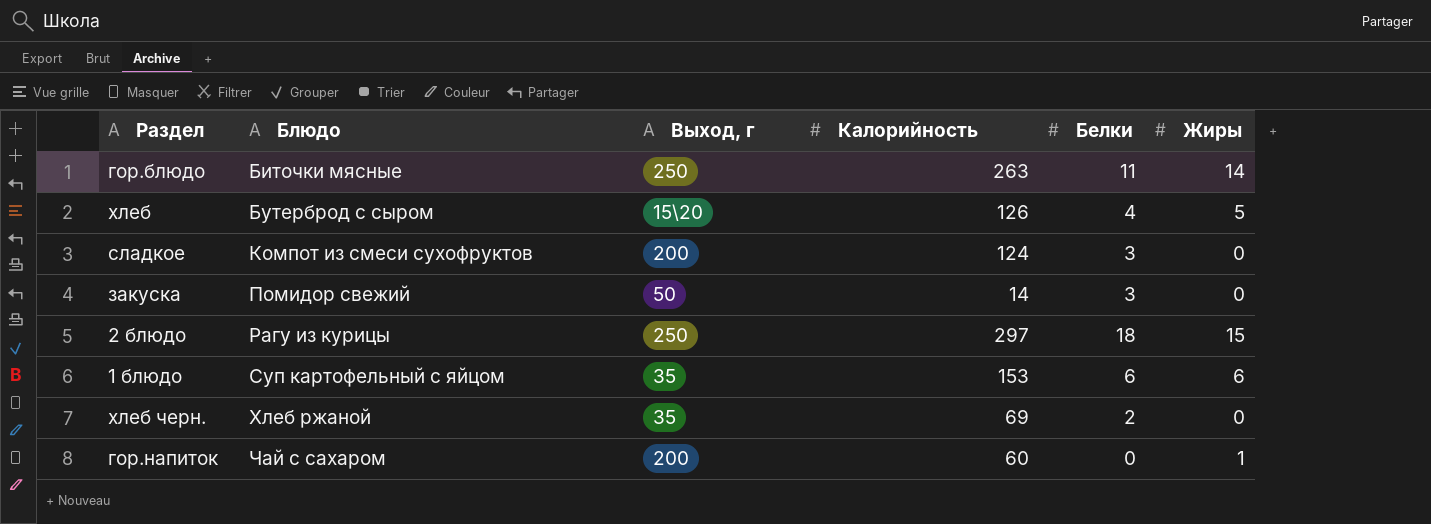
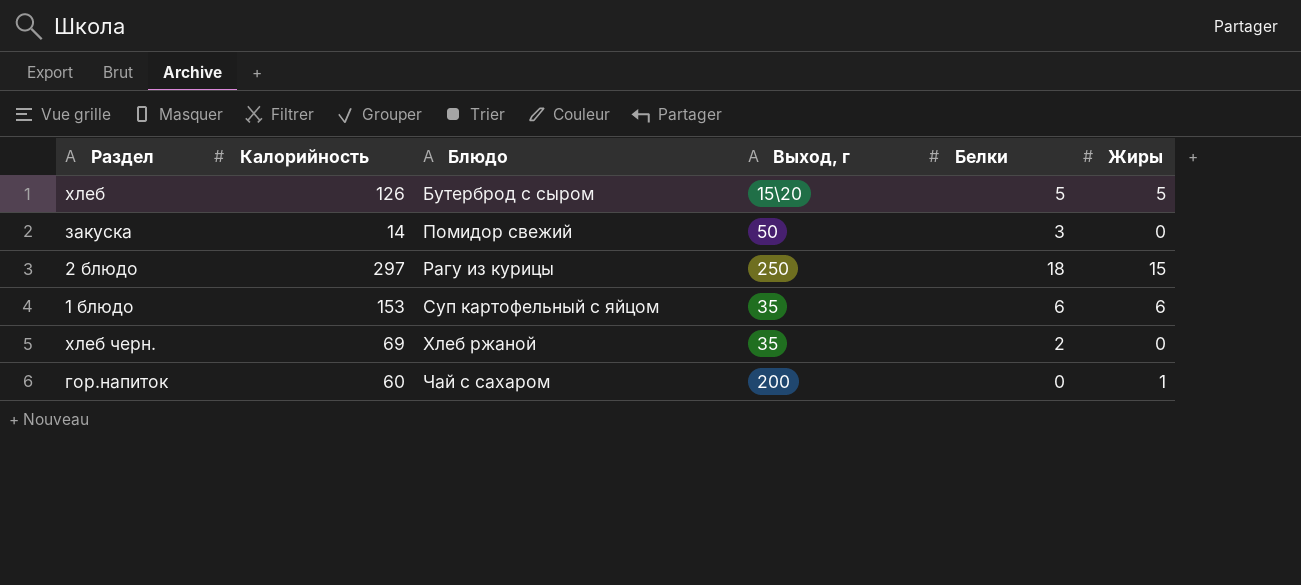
column Калорийность | position: 4 -> 2
row гор.блюдо: Биточки мясные | 250 | 263 | 11 | 14 -> none
row сладкое: Компот из смеси сухофруктов | 200 | 124 | 3 | 0 -> none
хлеб | Белки: 4 -> 5

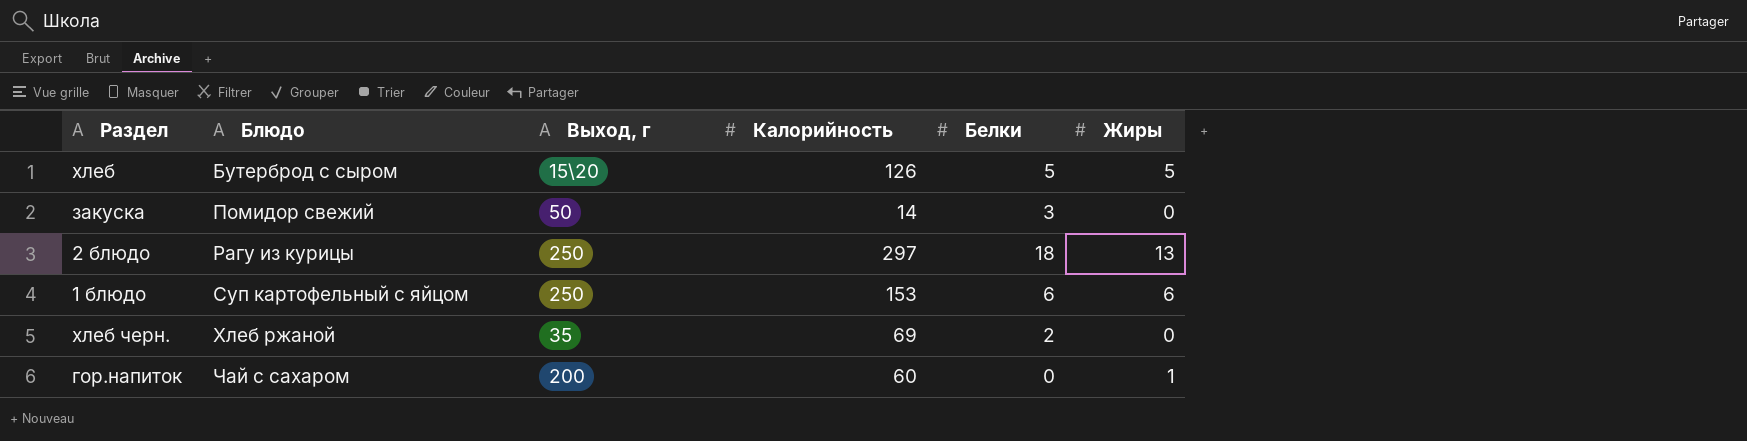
column Калорийность | position: 2 -> 4
2 блюдо | Жиры: 15 -> 13
1 блюдо | Выход, г: 35 -> 250

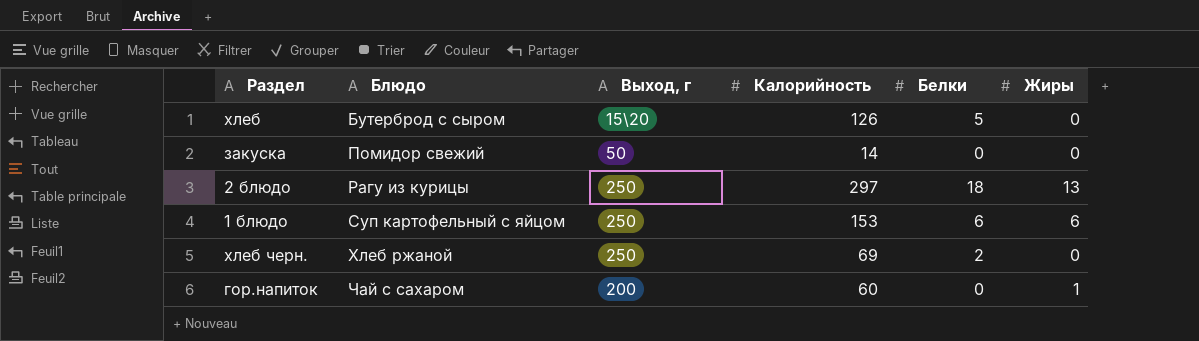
хлеб | Жиры: 5 -> 0
закуска | Белки: 3 -> 0
хлеб черн. | Выход, г: 35 -> 250

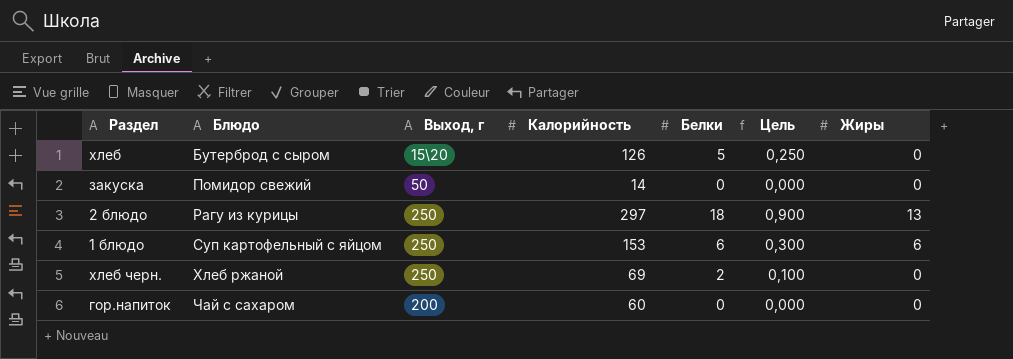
column Цель | formula: none -> [Белки] * 0,05
гор.напиток | Жиры: 1 -> 0

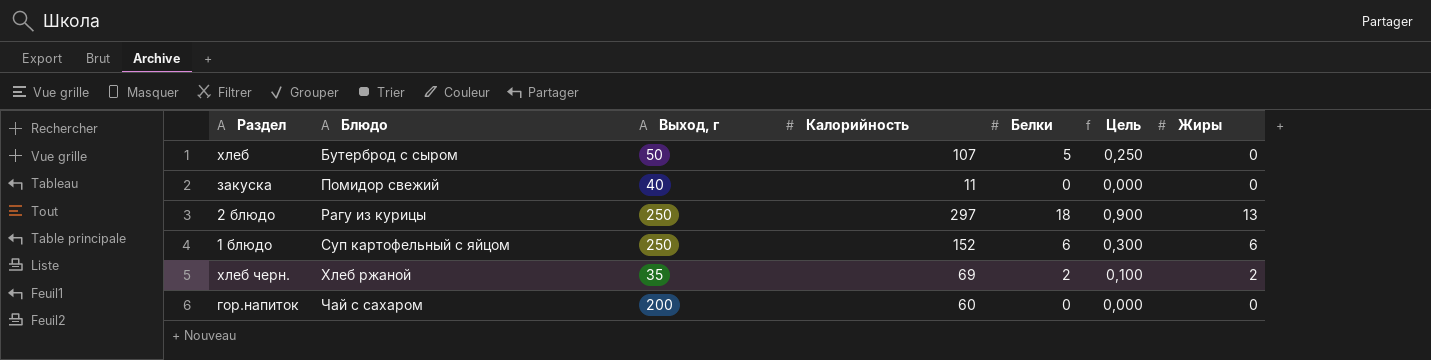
хлеб | Выход, г: 15\20 -> 50
хлеб | Калорийность: 126 -> 107
закуска | Выход, г: 50 -> 40
закуска | Калорийность: 14 -> 11
1 блюдо | Калорийность: 153 -> 152
хлеб черн. | Выход, г: 250 -> 35
хлеб черн. | Жиры: 0 -> 2

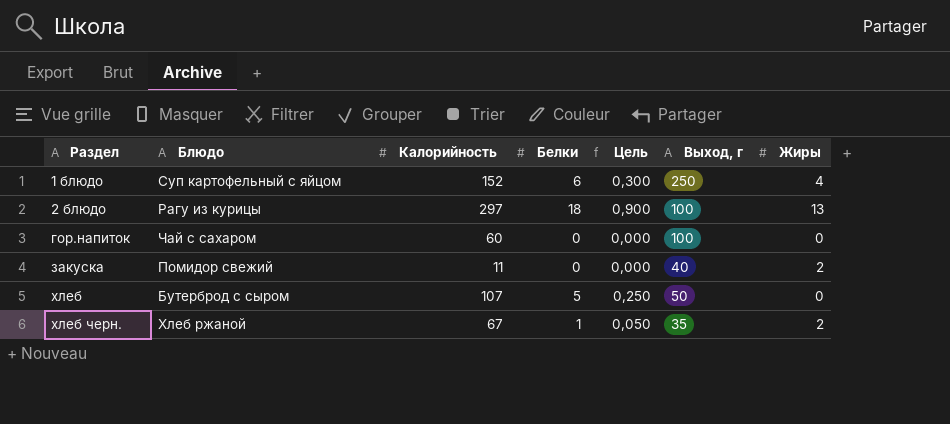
row order: Блюдо ascending -> Раздел ascending
column Выход, г | position: 3 -> 6
1 блюдо | Жиры: 6 -> 4
2 блюдо | Выход, г: 250 -> 100
гор.напиток | Выход, г: 200 -> 100
закуска | Жиры: 0 -> 2
хлеб черн. | Калорийность: 69 -> 67
хлеб черн. | Белки: 2 -> 1
хлеб черн. | Цель: 0,100 -> 0,050

